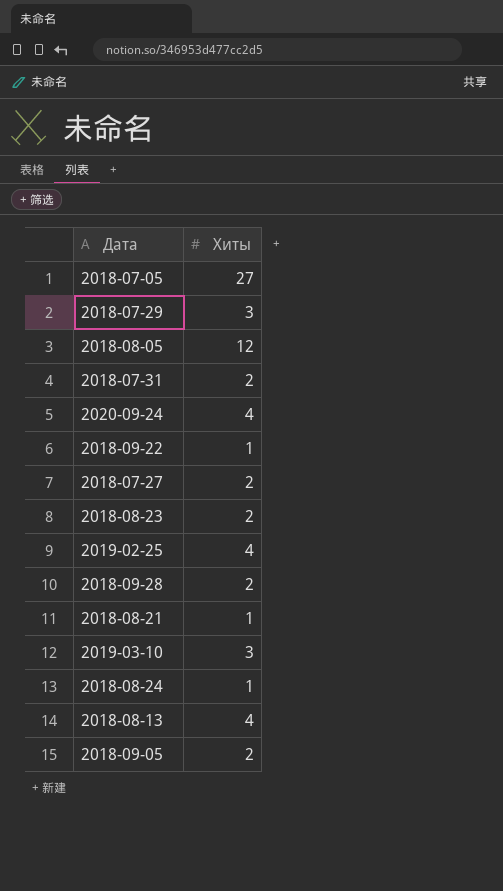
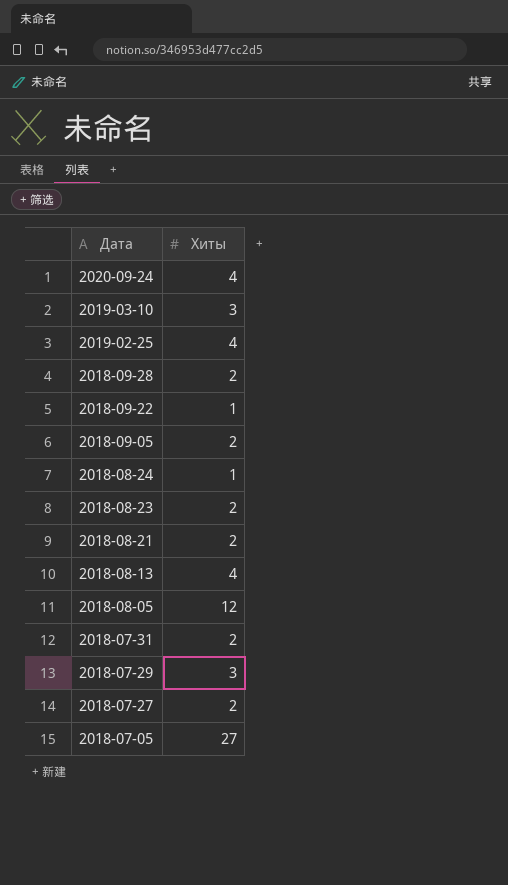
row order: none -> Дата descending
2018-08-21 | Хиты: 1 -> 2

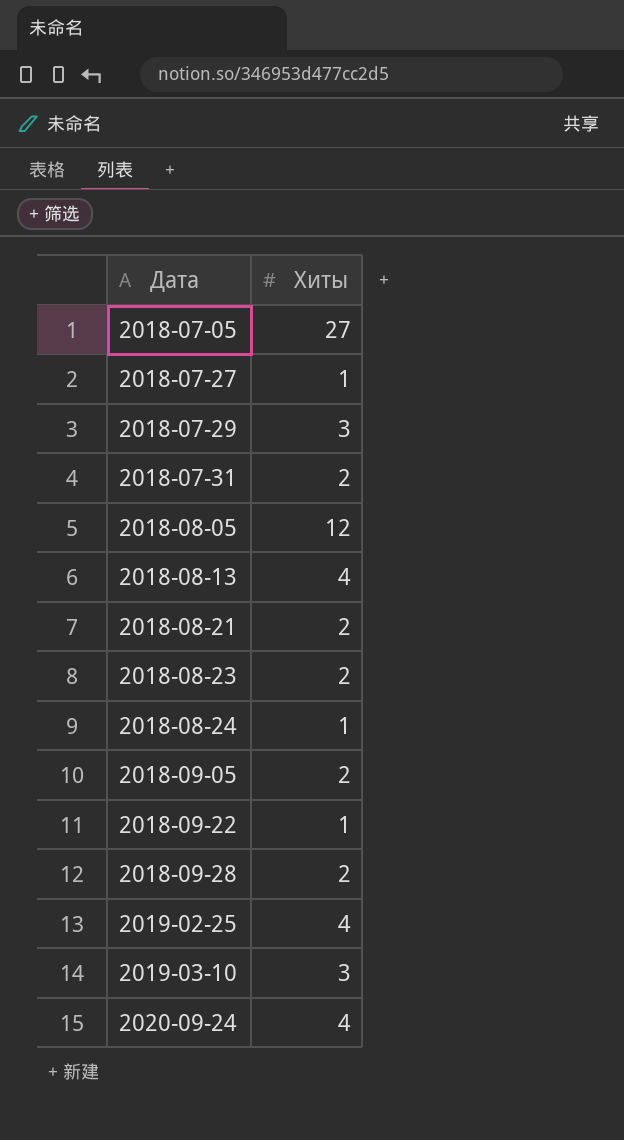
row order: Дата descending -> Дата ascending
2018-07-27 | Хиты: 2 -> 1

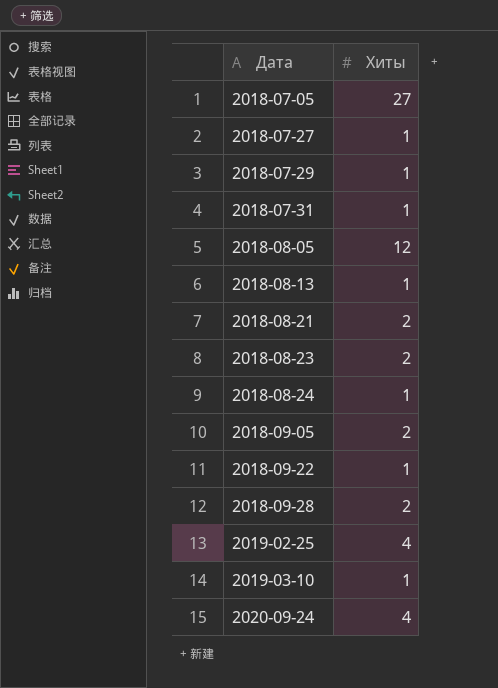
2018-07-29 | Хиты: 3 -> 1
2018-07-31 | Хиты: 2 -> 1
2018-08-13 | Хиты: 4 -> 1
2019-03-10 | Хиты: 3 -> 1

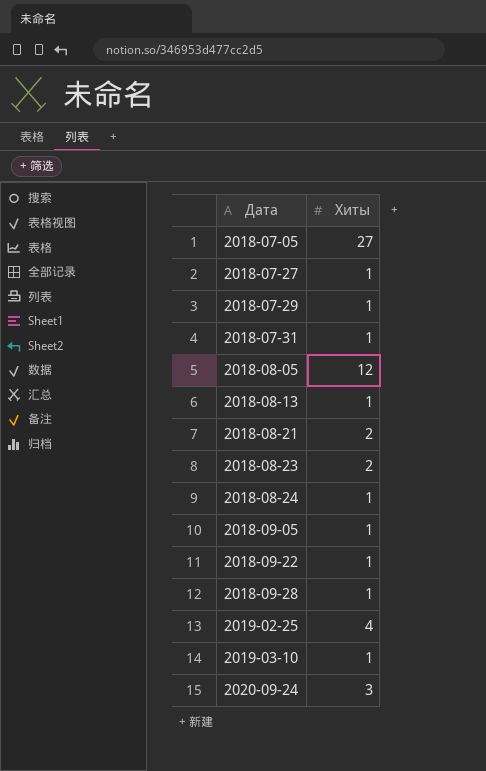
2018-09-05 | Хиты: 2 -> 1
2018-09-28 | Хиты: 2 -> 1
2020-09-24 | Хиты: 4 -> 3

